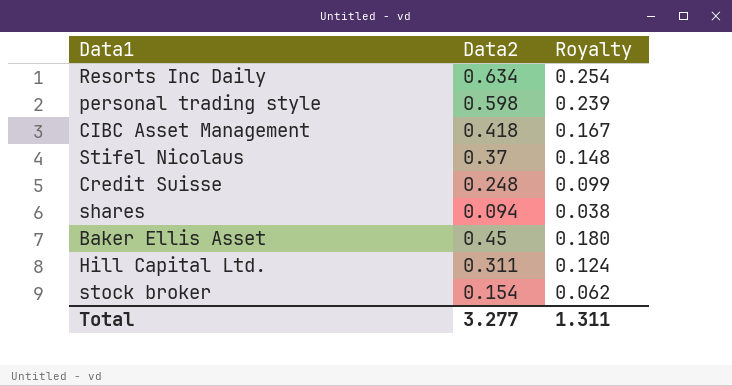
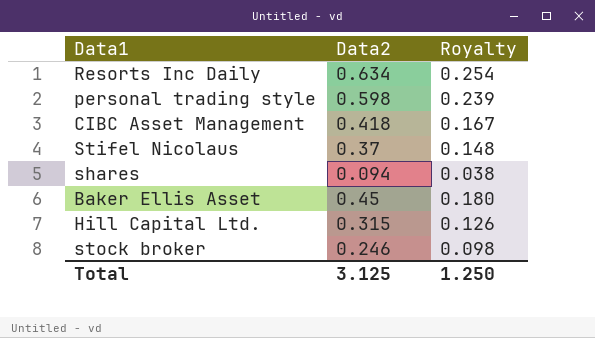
row Credit Suisse: 0.248 | 0.099 -> none
Hill Capital Ltd. | Data2: 0.311 -> 0.315
Hill Capital Ltd. | Royalty: 0.124 -> 0.126
stock broker | Data2: 0.154 -> 0.246
stock broker | Royalty: 0.062 -> 0.098
Total | Data2: 3.277 -> 3.125
Total | Royalty: 1.311 -> 1.250

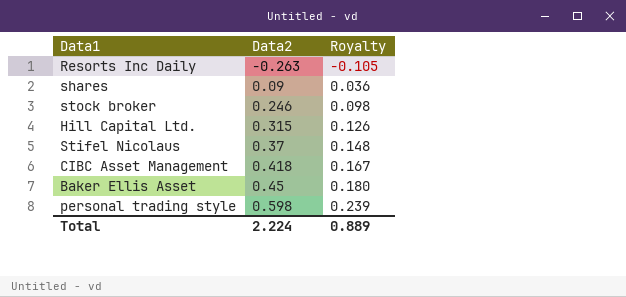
row order: none -> Data2 ascending
Resorts Inc Daily | Data2: 0.634 -> -0.263
Resorts Inc Daily | Royalty: 0.254 -> -0.105
shares | Data2: 0.094 -> 0.09
shares | Royalty: 0.038 -> 0.036
Total | Data2: 3.125 -> 2.224
Total | Royalty: 1.250 -> 0.889

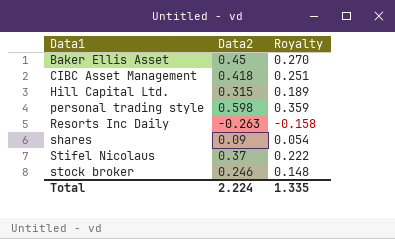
row order: Data2 ascending -> Data1 ascending
column Royalty | formula: [Data2] * 0.4 -> [Data2] * 0.6
Total | Royalty: 0.889 -> 1.335

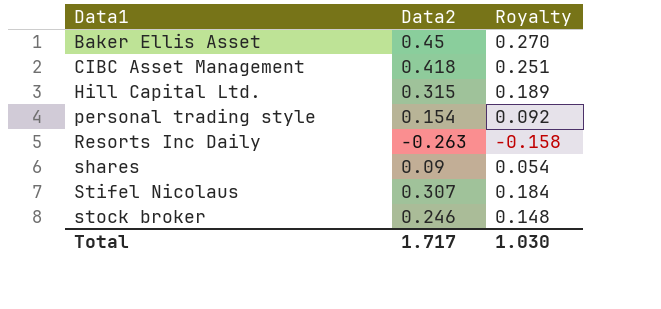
personal trading style | Data2: 0.598 -> 0.154
personal trading style | Royalty: 0.359 -> 0.092
Stifel Nicolaus | Data2: 0.37 -> 0.307
Stifel Nicolaus | Royalty: 0.222 -> 0.184
Total | Data2: 2.224 -> 1.717
Total | Royalty: 1.335 -> 1.030

